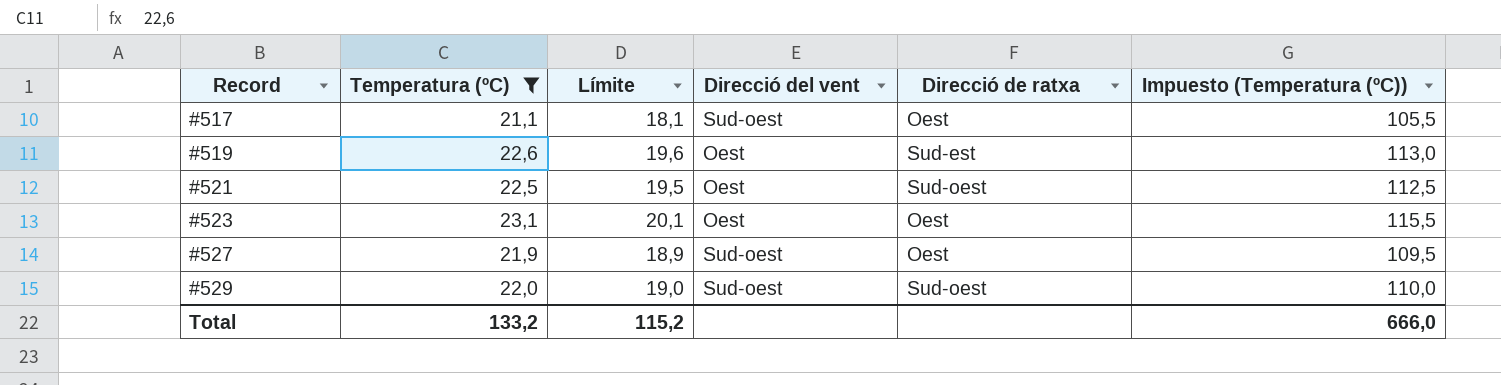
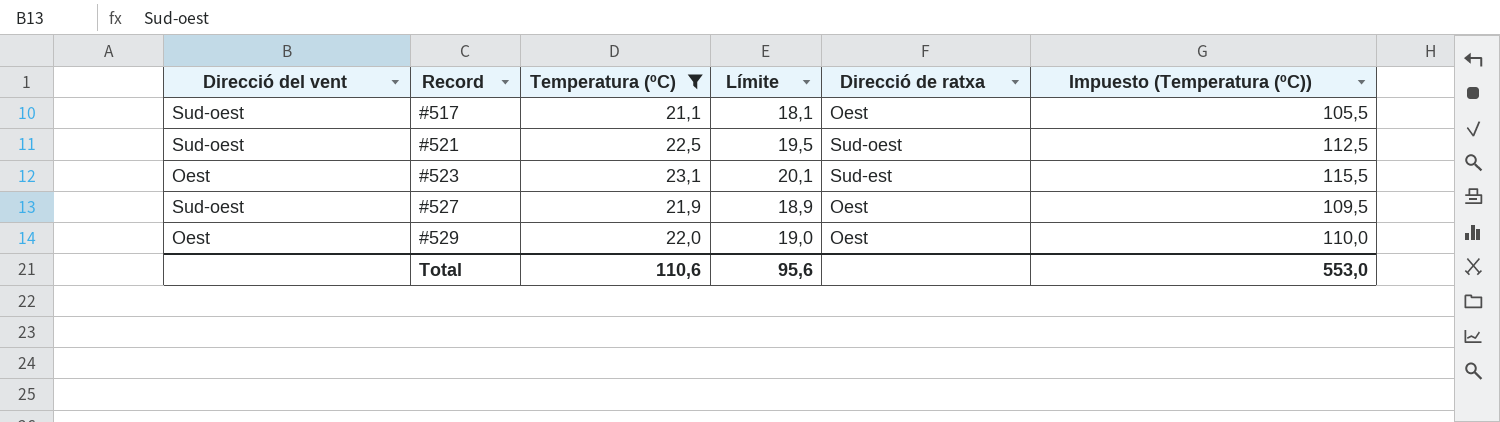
column Direcció del vent | position: 4 -> 1
row #519: 22,6 | 19,6 | Oest | Sud-est | 113,0 -> none
#521 | Direcció del vent: Oest -> Sud-oest
#523 | Direcció de ratxa: Oest -> Sud-est
#529 | Direcció del vent: Sud-oest -> Oest
#529 | Direcció de ratxa: Sud-oest -> Oest
Total | Temperatura (ºC): 133,2 -> 110,6
Total | Límite: 115,2 -> 95,6
Total | Impuesto (Temperatura (ºC)): 666,0 -> 553,0

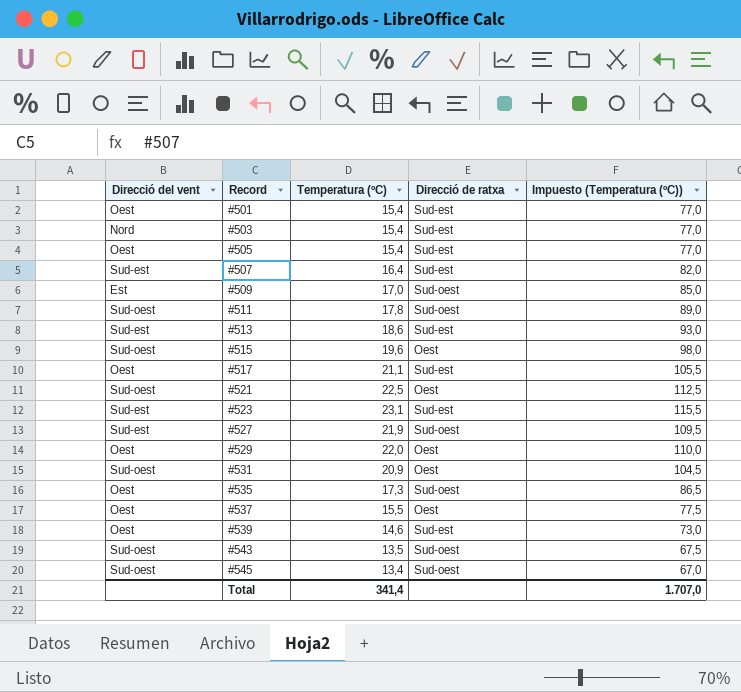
filter: Temperatura (ºC) >= 21,1 -> none
column Límite | formula: [Temperatura (ºC)] - 3 -> none
#517 | Direcció del vent: Sud-oest -> Oest
#517 | Direcció de ratxa: Oest -> Sud-est
#521 | Direcció de ratxa: Sud-oest -> Oest
#523 | Direcció del vent: Oest -> Sud-est
#527 | Direcció del vent: Sud-oest -> Sud-est
#527 | Direcció de ratxa: Oest -> Sud-oest
Total | Temperatura (ºC): 110,6 -> 341,4
Total | Impuesto (Temperatura (ºC)): 553,0 -> 1.707,0

